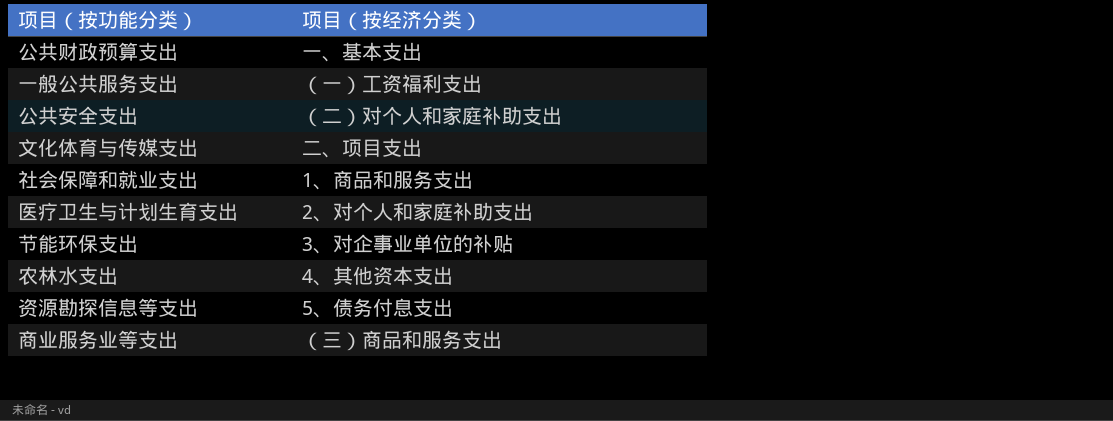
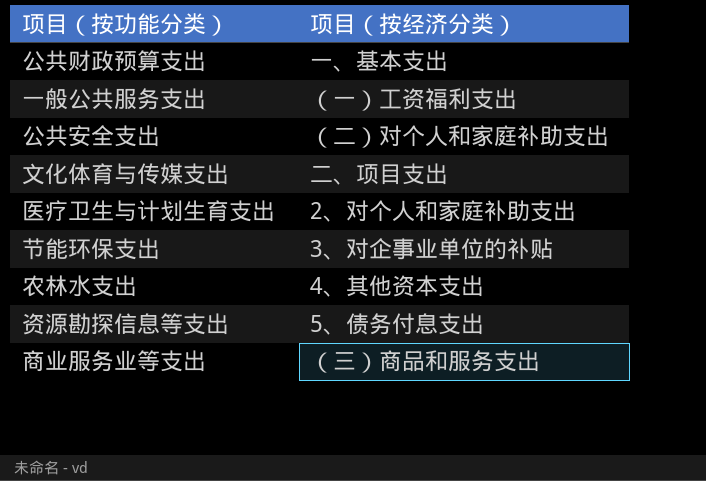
row 社会保障和就业支出: 1、商品和服务支出 -> none

